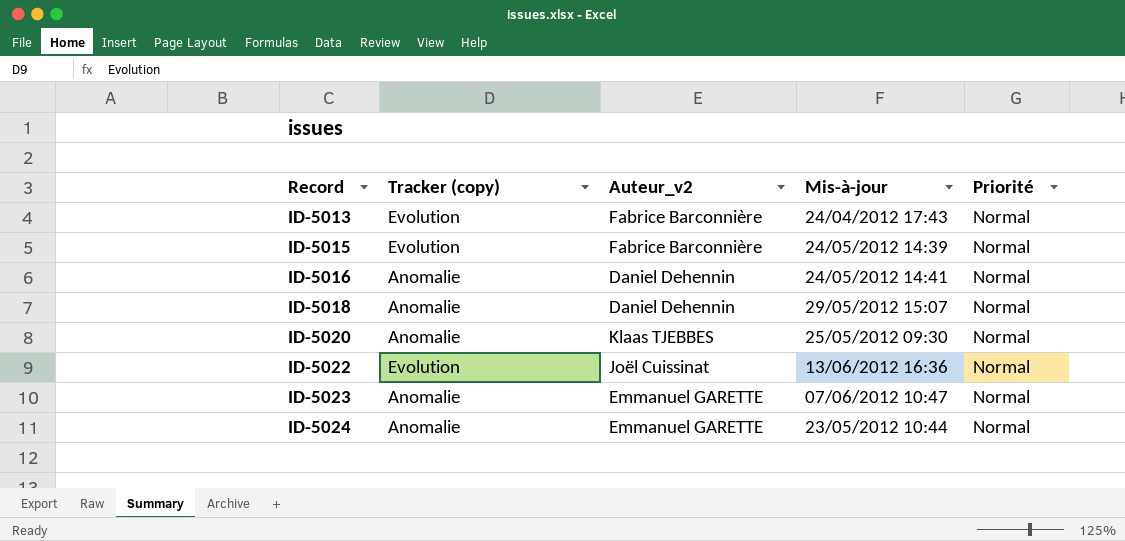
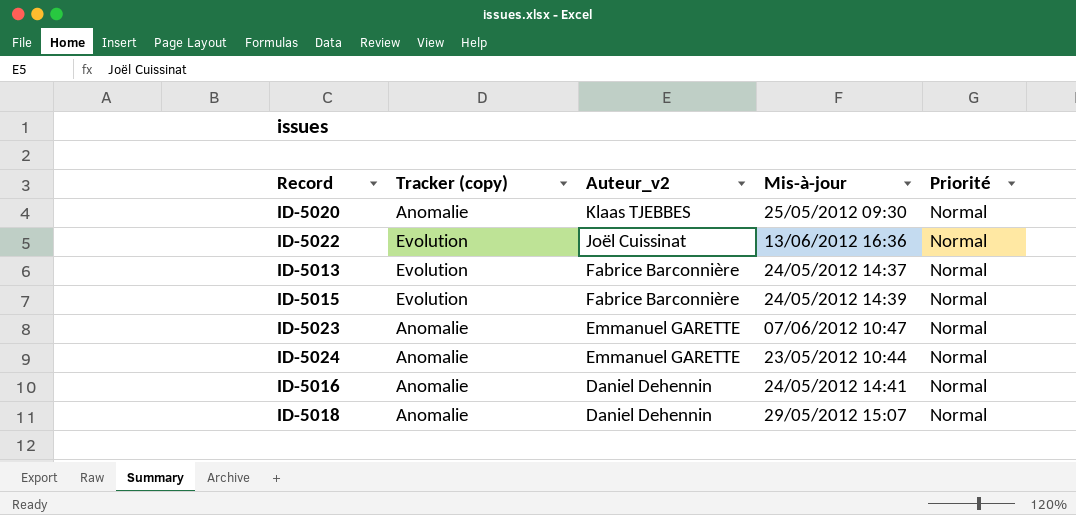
row order: Record ascending -> Auteur_v2 descending
ID-5013 | Mis-à-jour: 24/04/2012 17:43 -> 24/05/2012 14:37

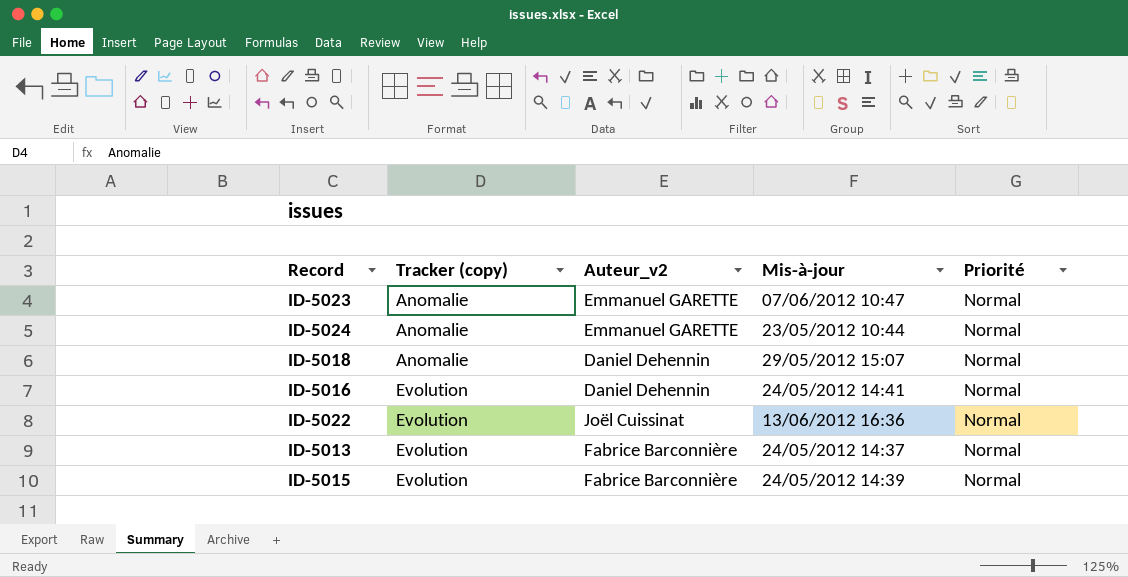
row order: Auteur_v2 descending -> Tracker (copy) ascending
row ID-5020: Anomalie | Klaas TJEBBES | 25/05/2012 09:30 | Normal -> none
ID-5016 | Tracker (copy): Anomalie -> Evolution

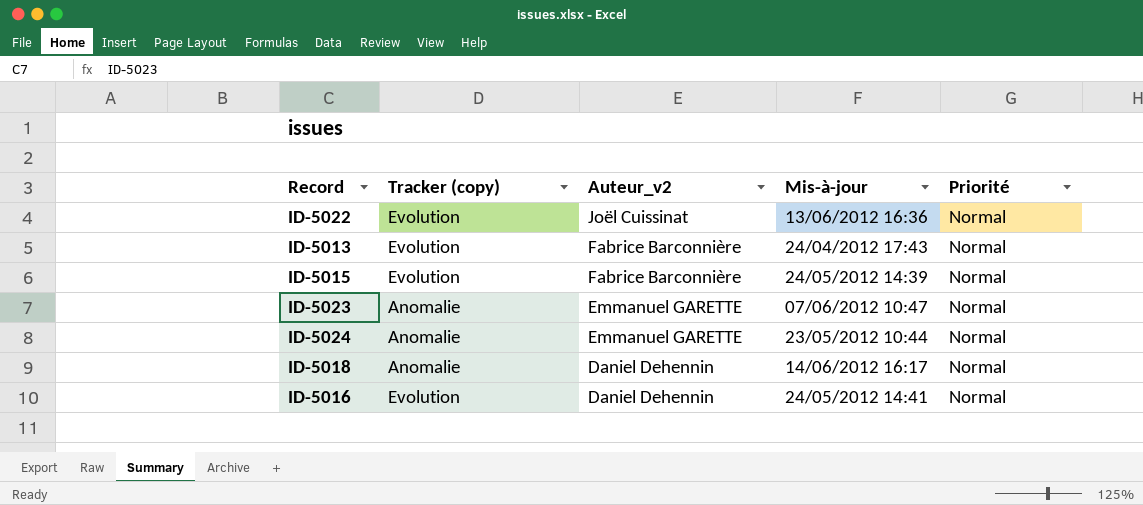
row order: Tracker (copy) ascending -> Auteur_v2 descending
ID-5013 | Mis-à-jour: 24/05/2012 14:37 -> 24/04/2012 17:43
ID-5018 | Mis-à-jour: 29/05/2012 15:07 -> 14/06/2012 16:17

